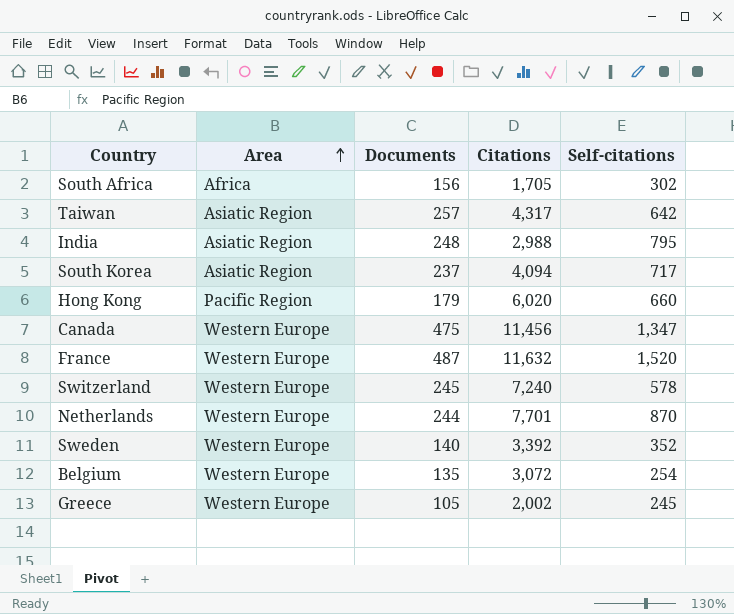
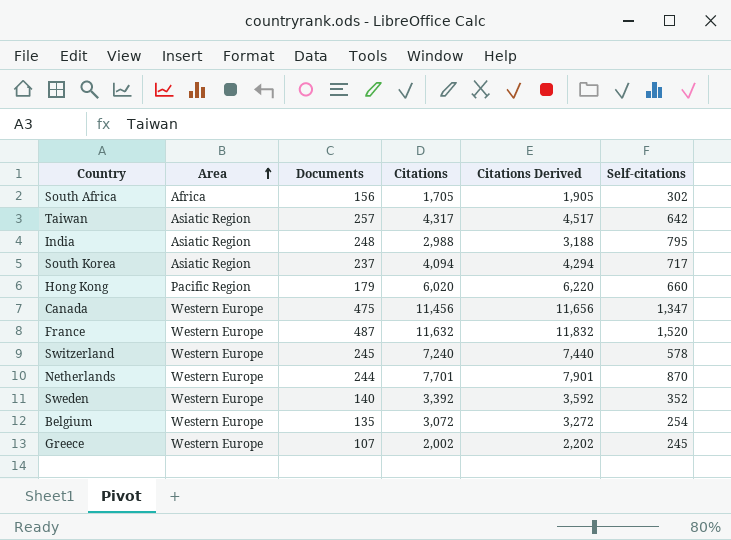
column Citations Derived | formula: none -> [Citations] + 200
Greece | Documents: 105 -> 107

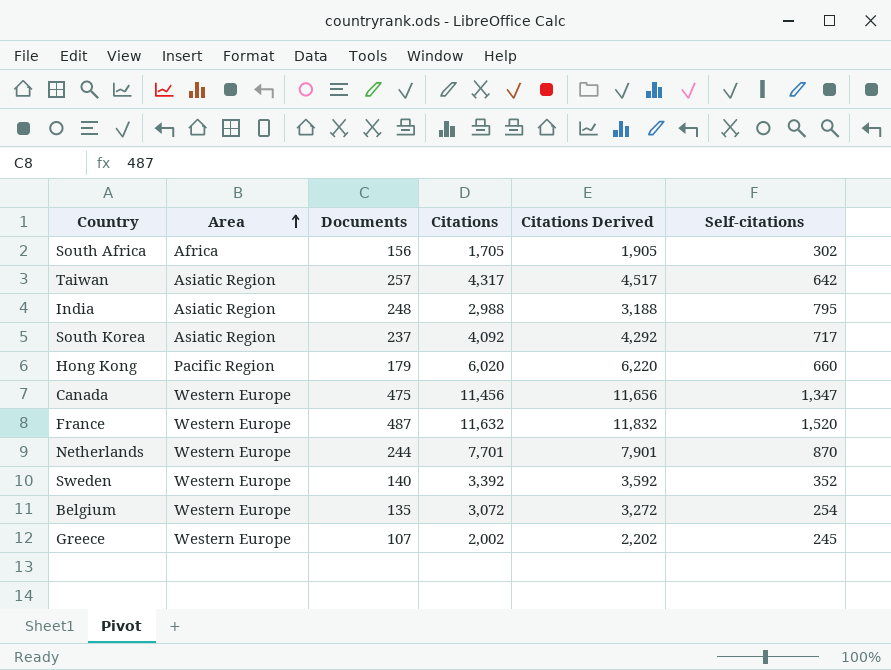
row Switzerland: Western Europe | 245 | 7,240 | 7,440 | 578 -> none
South Korea | Citations: 4,094 -> 4,092
South Korea | Citations Derived: 4,294 -> 4,292

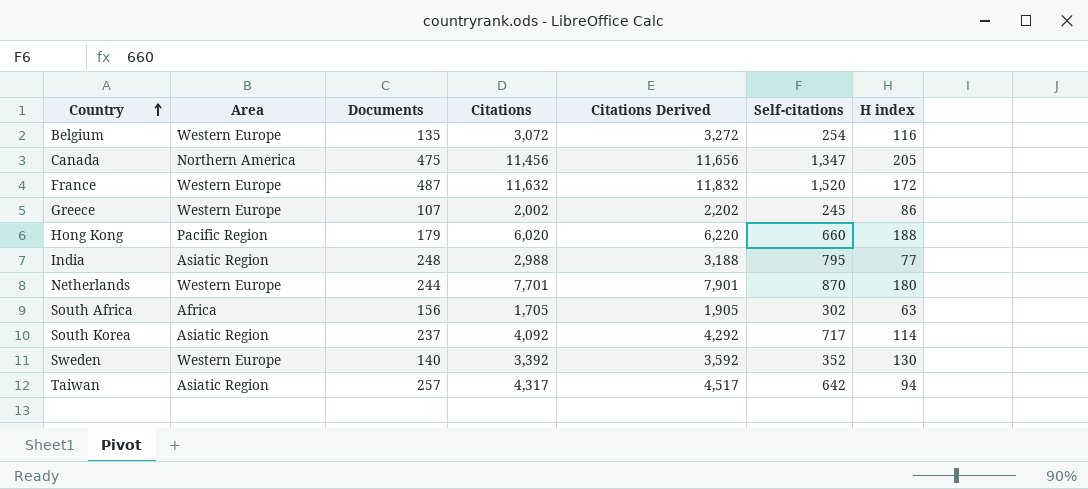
row order: Area ascending -> Country ascending
column H index | position: none -> 7
Canada | Area: Western Europe -> Northern America

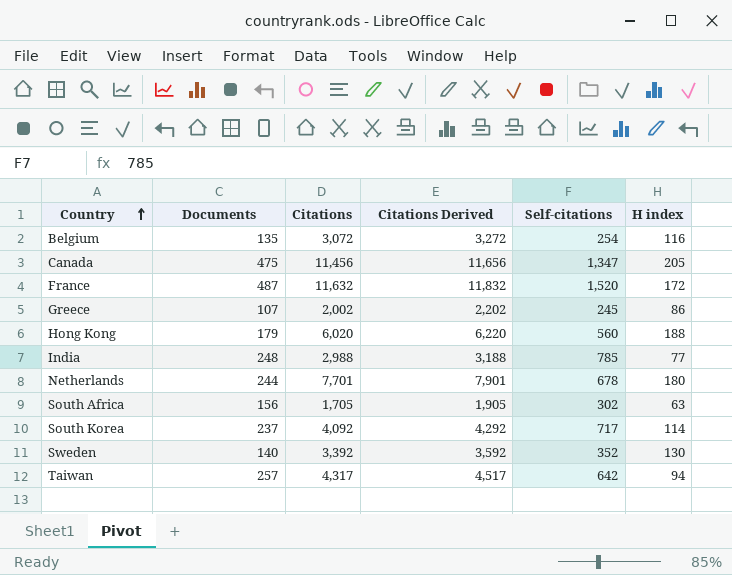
column Area | position: 2 -> none
Hong Kong | Self-citations: 660 -> 560
India | Self-citations: 795 -> 785
Netherlands | Self-citations: 870 -> 678

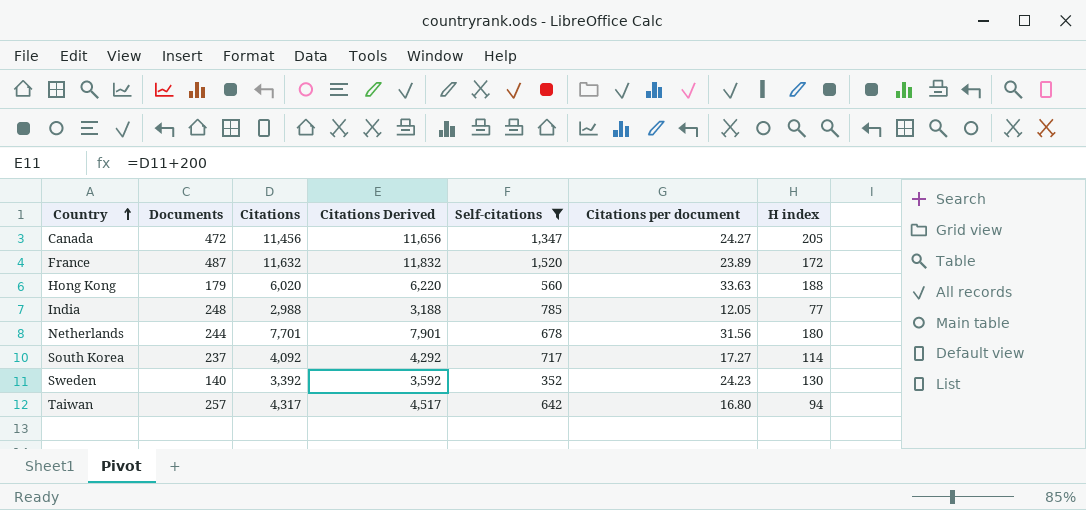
filter: none -> Self-citations >= 352
column Citations per document | formula: none -> [Citations] / [Documents]
Canada | Documents: 475 -> 472

